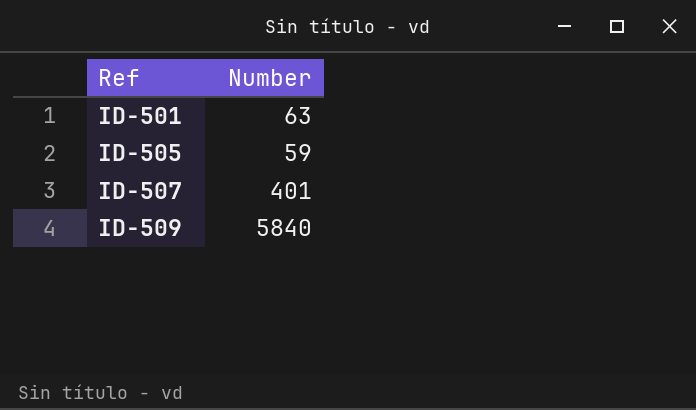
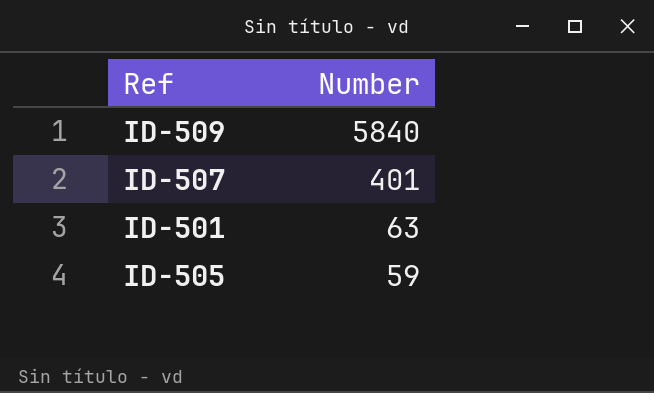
row order: Ref ascending -> Number descending

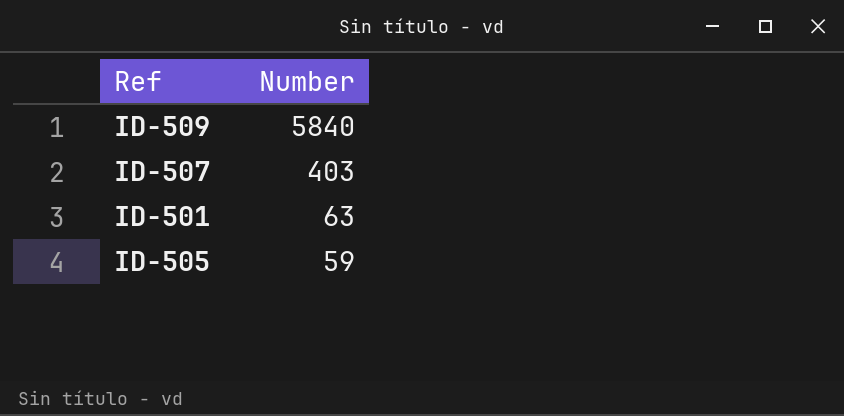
ID-507 | Number: 401 -> 403

